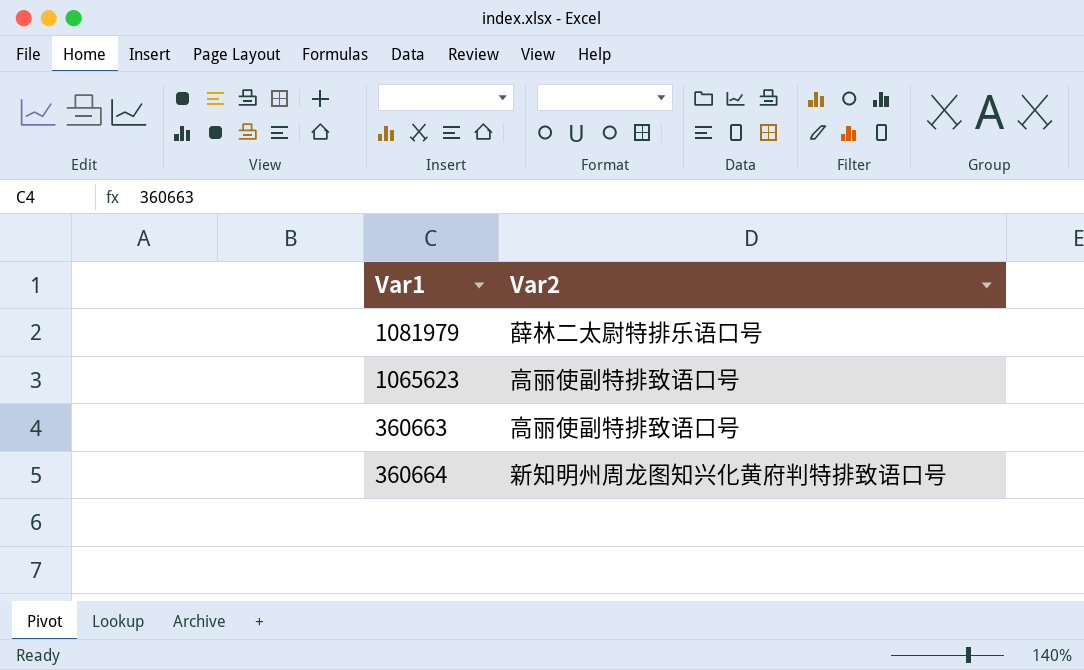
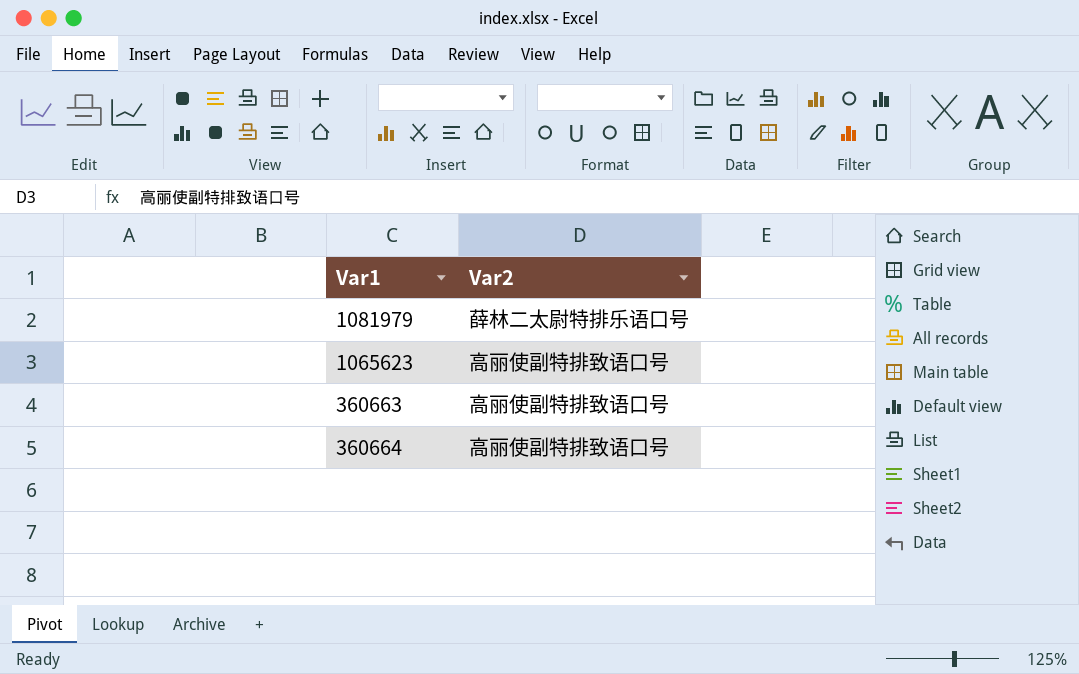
360664 | Var2: 新知明州周龙图知兴化黄府判特排致语口号 -> 高丽使副特排致语口号

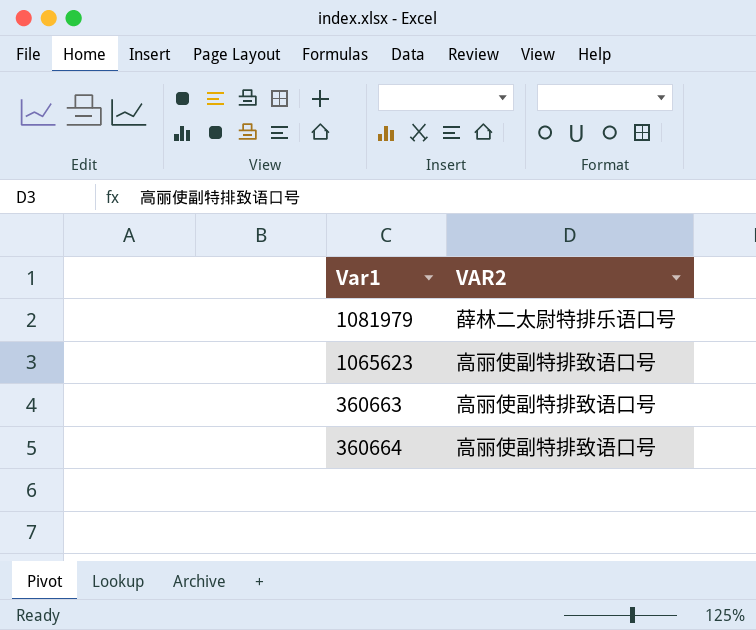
column name: Var2 -> VAR2

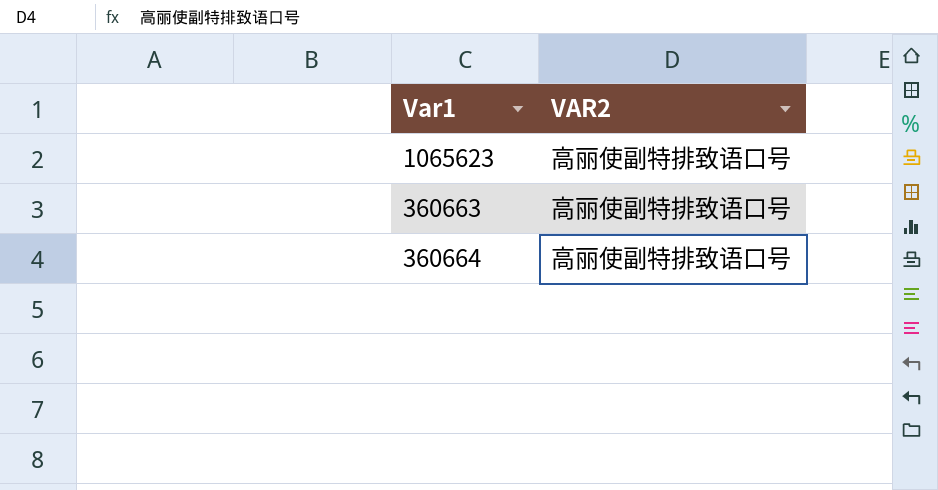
row 1081979: 薛林二太尉特排乐语口号 -> none

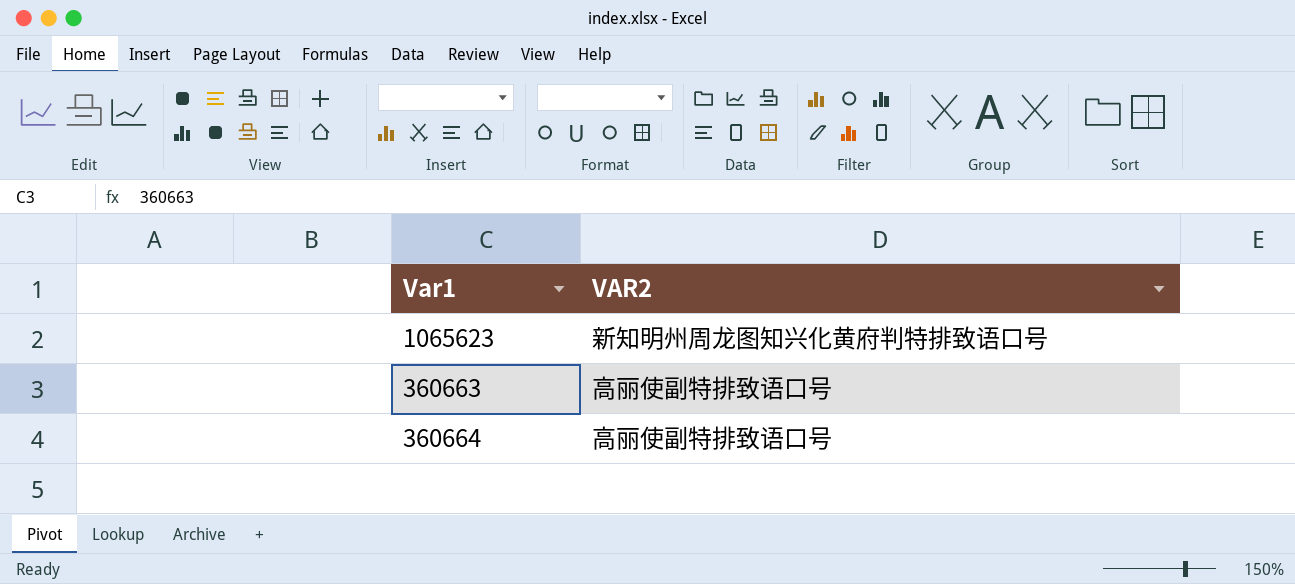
1065623 | VAR2: 高丽使副特排致语口号 -> 新知明州周龙图知兴化黄府判特排致语口号

